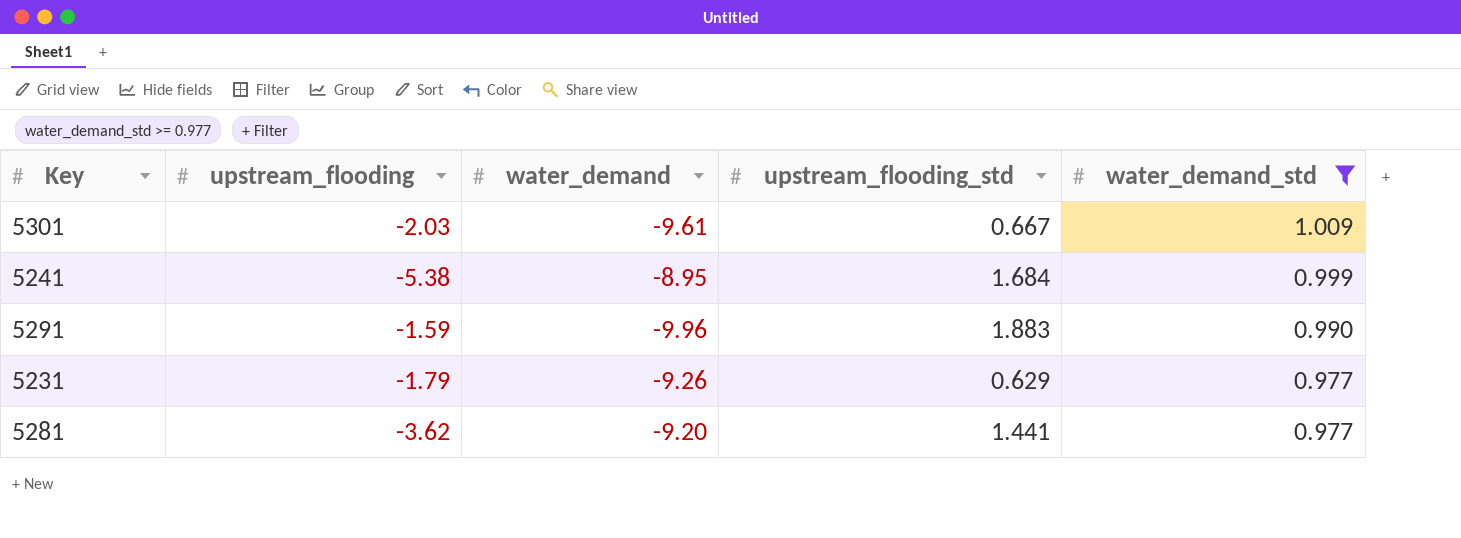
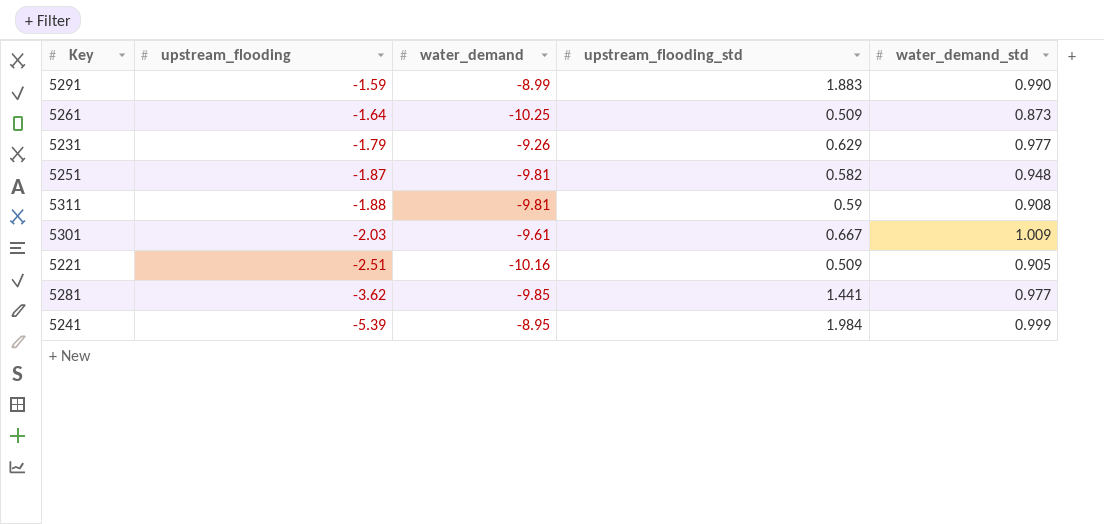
filter: water_demand_std >= 0.977 -> none
row order: water_demand_std descending -> upstream_flooding descending
5291 | water_demand: -9.96 -> -8.99
5281 | water_demand: -9.20 -> -9.85
5241 | upstream_flooding: -5.38 -> -5.39
5241 | upstream_flooding_std: 1.684 -> 1.984

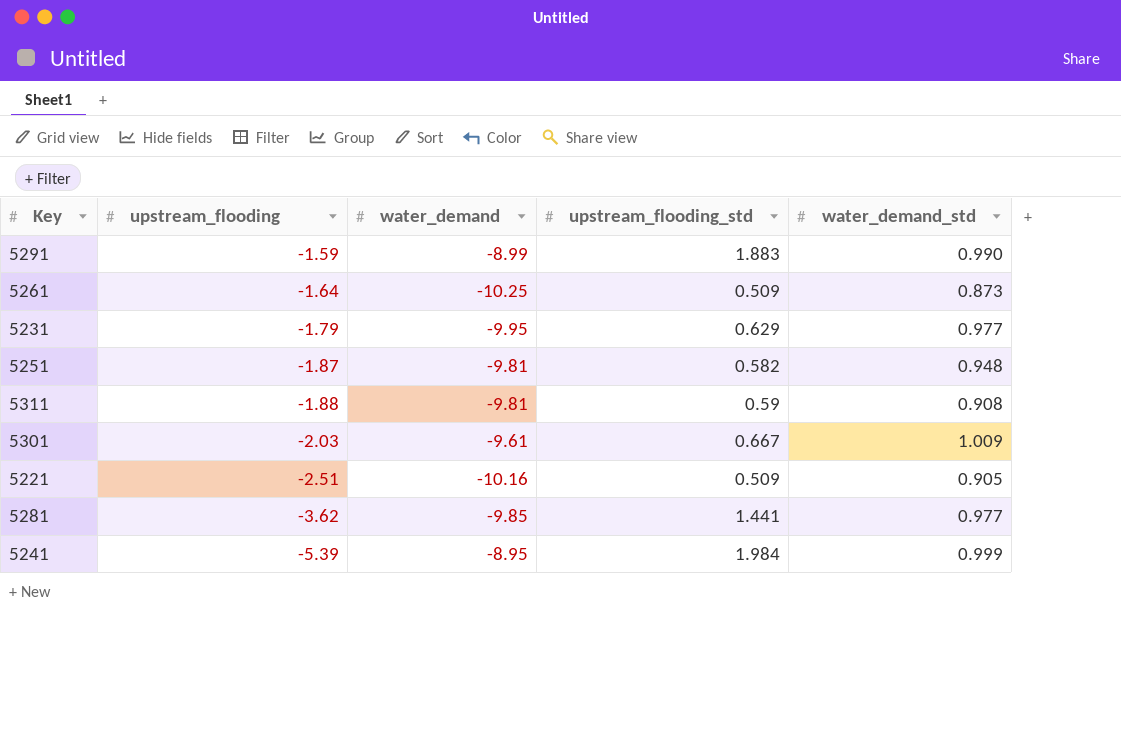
5231 | water_demand: -9.26 -> -9.95

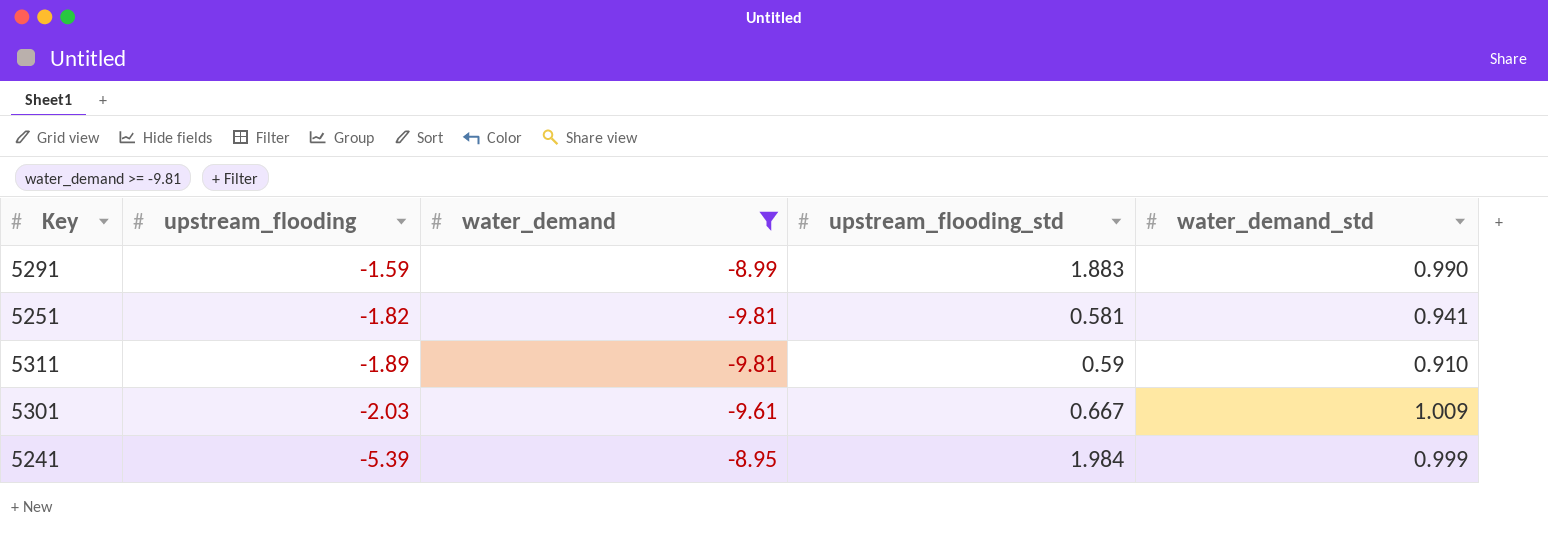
filter: none -> water_demand >= -9.81
5251 | upstream_flooding: -1.87 -> -1.82
5251 | upstream_flooding_std: 0.582 -> 0.581
5251 | water_demand_std: 0.948 -> 0.941
5311 | upstream_flooding: -1.88 -> -1.89
5311 | water_demand_std: 0.908 -> 0.910

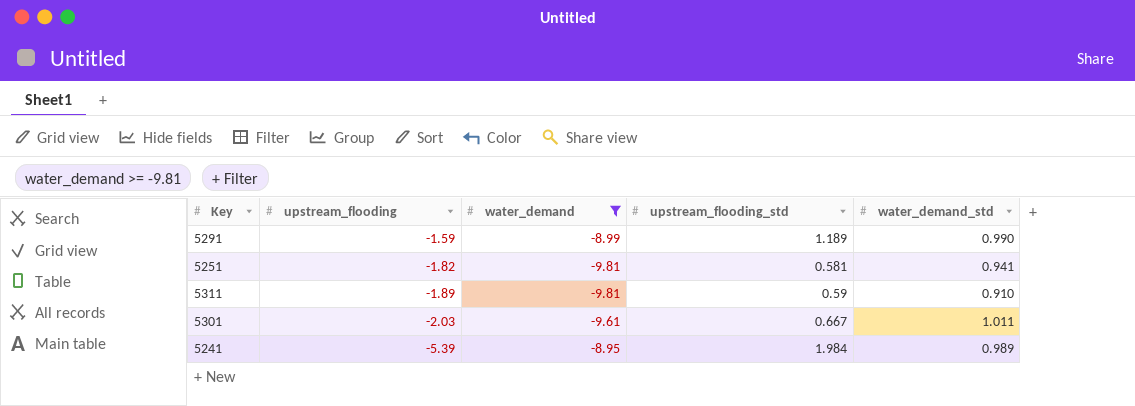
5291 | upstream_flooding_std: 1.883 -> 1.189
5301 | water_demand_std: 1.009 -> 1.011
5241 | water_demand_std: 0.999 -> 0.989

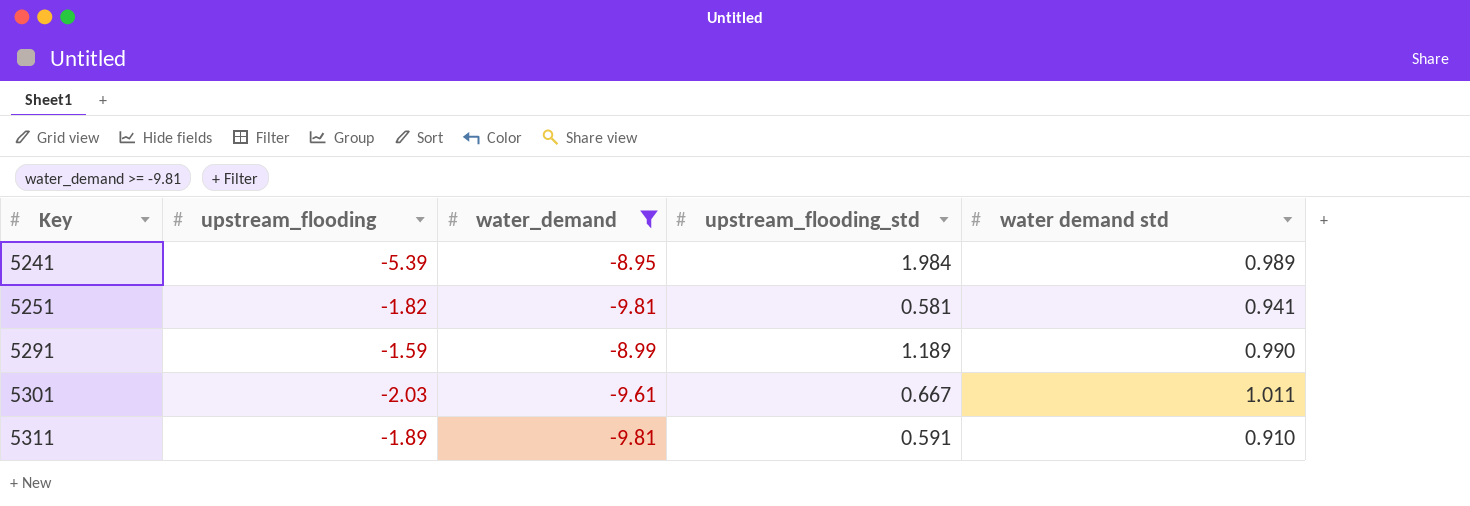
row order: upstream_flooding descending -> Key ascending
column name: water_demand_std -> water demand std
5311 | upstream_flooding_std: 0.59 -> 0.591

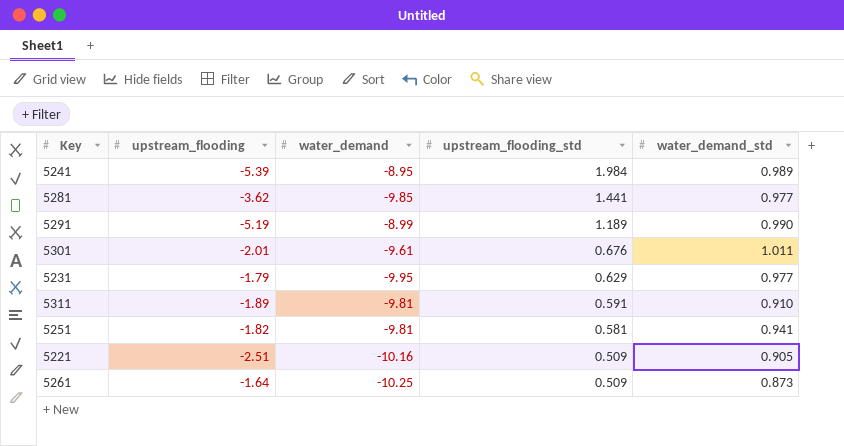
filter: water_demand >= -9.81 -> none
row order: Key ascending -> upstream_flooding_std descending
column name: water demand std -> water_demand_std
5291 | upstream_flooding: -1.59 -> -5.19
5301 | upstream_flooding: -2.03 -> -2.01
5301 | upstream_flooding_std: 0.667 -> 0.676

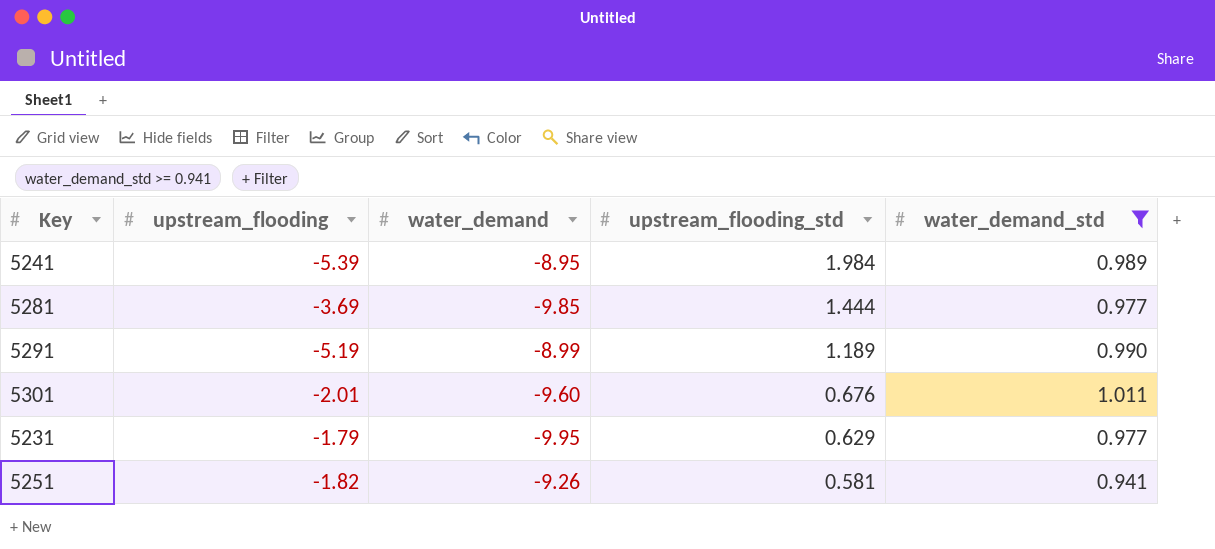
filter: none -> water_demand_std >= 0.941
5281 | upstream_flooding: -3.62 -> -3.69
5281 | upstream_flooding_std: 1.441 -> 1.444
5301 | water_demand: -9.61 -> -9.60
5251 | water_demand: -9.81 -> -9.26

